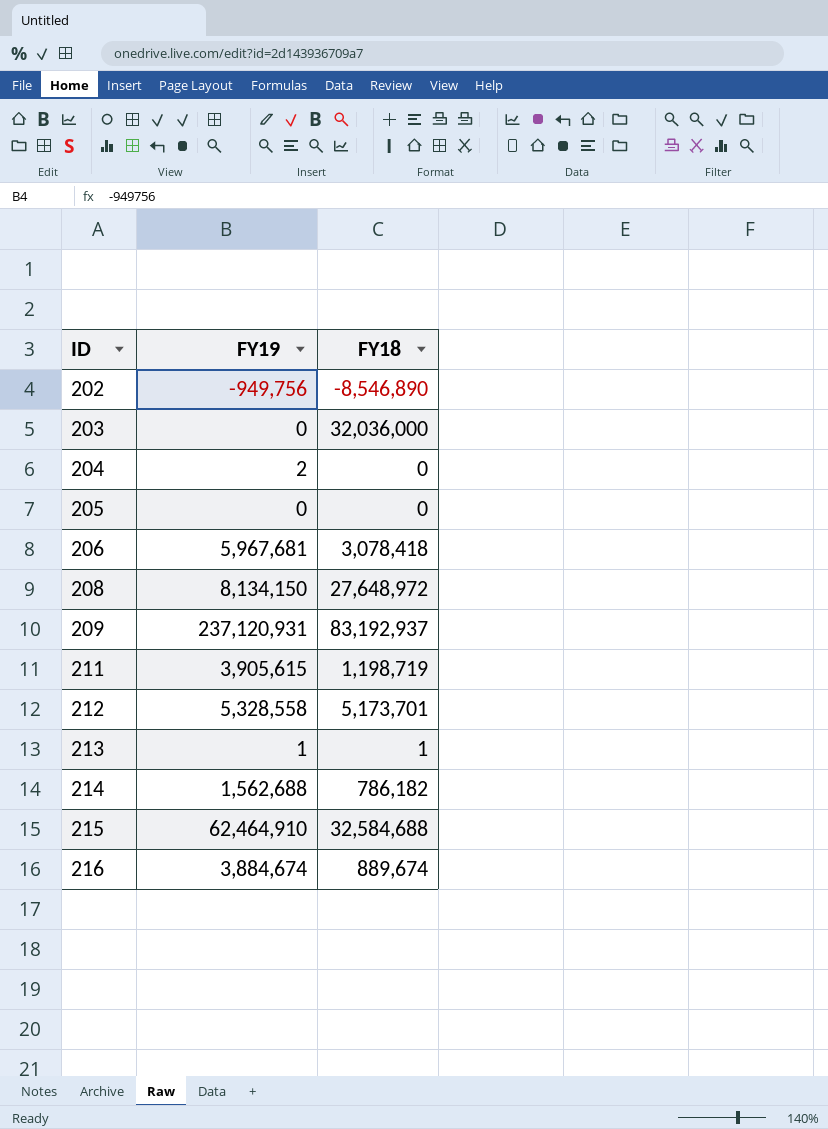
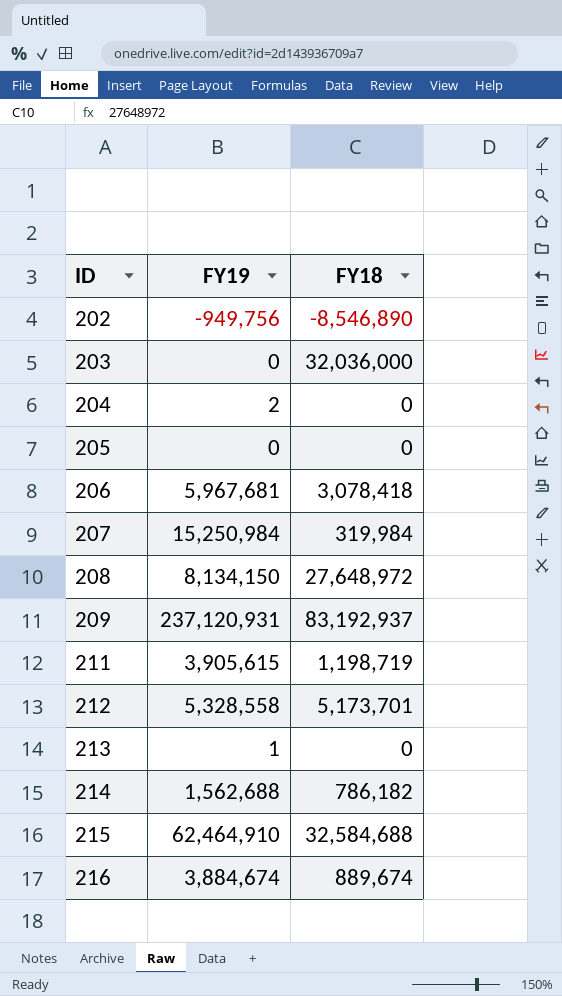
row 207: none -> 15,250,984 | 319,984
213 | FY18: 1 -> 0

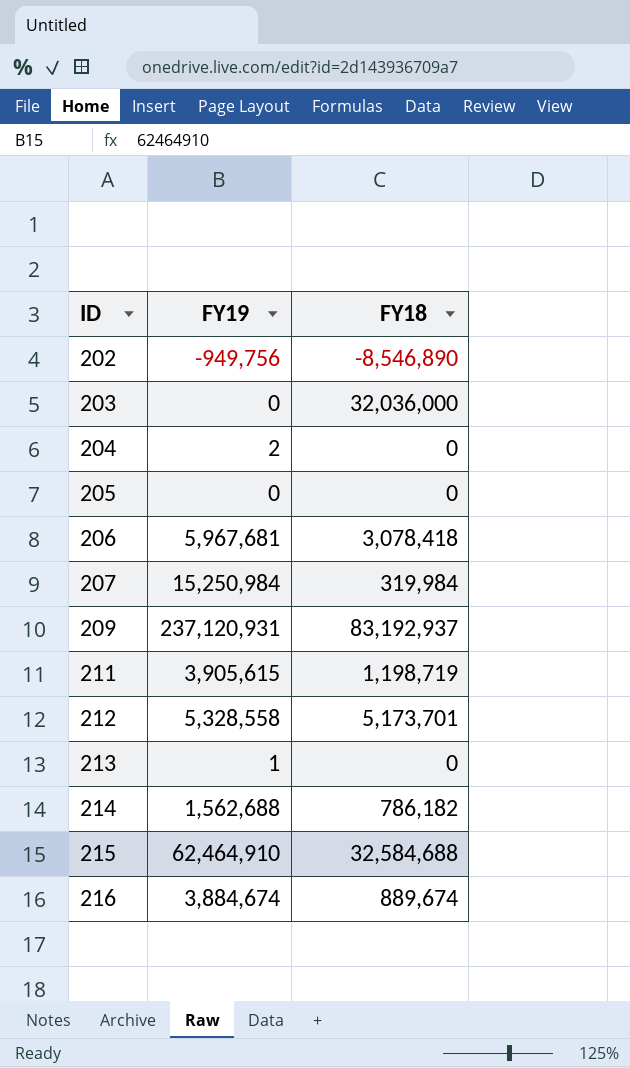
row 208: 8,134,150 | 27,648,972 -> none

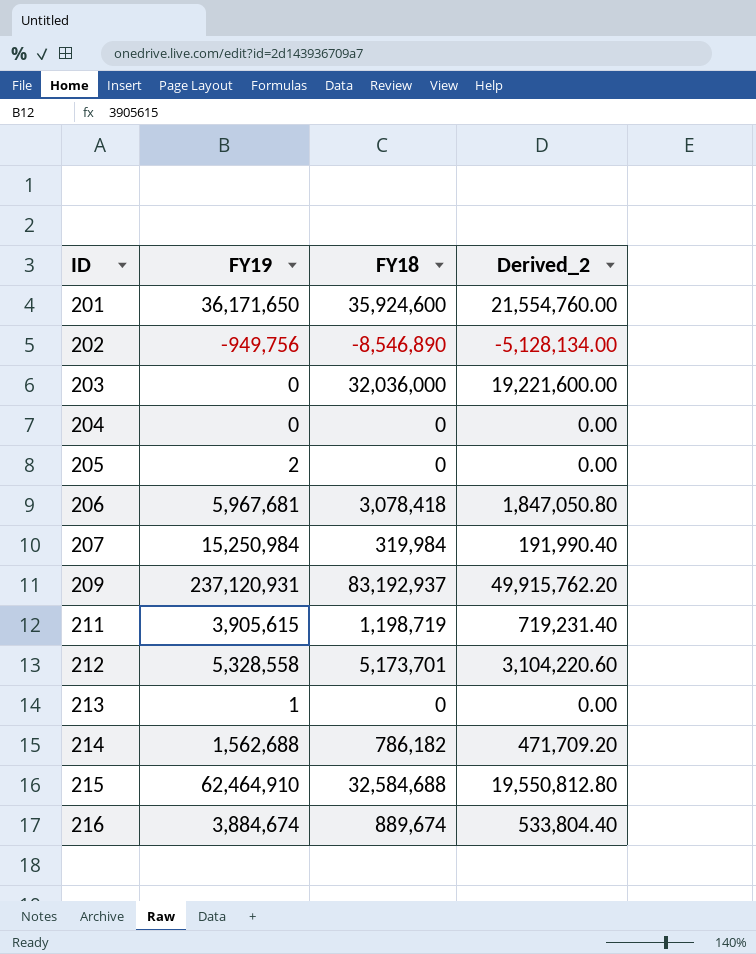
column Derived_2 | formula: none -> [FY18] * 0.6
row 201: none -> 36,171,650 | 35,924,600 | 21,554,760.00
204 | FY19: 2 -> 0
205 | FY19: 0 -> 2

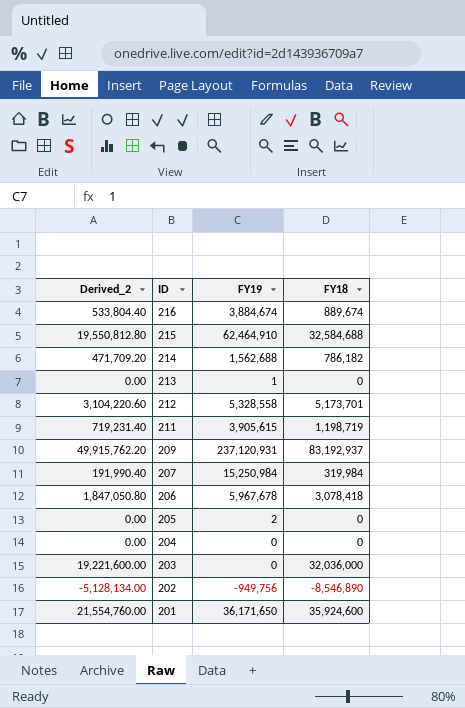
row order: ID ascending -> ID descending
column Derived_2 | position: 4 -> 1
206 | FY19: 5,967,681 -> 5,967,678

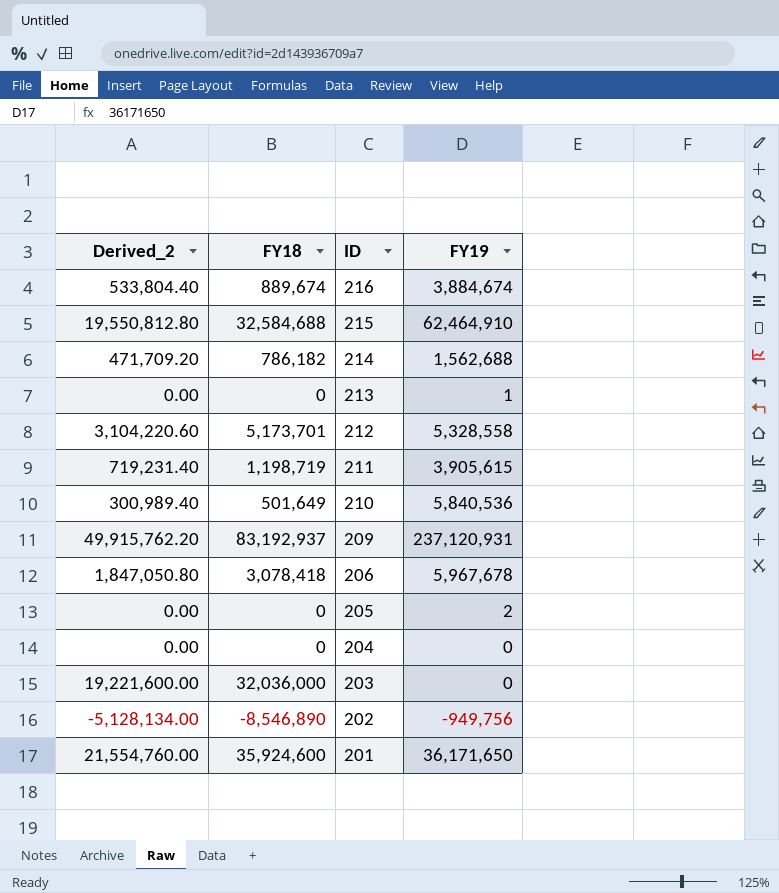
column FY18 | position: 4 -> 2
row 207: 191,990.40 | 15,250,984 | 319,984 -> none
row 210: none -> 300,989.40 | 501,649 | 5,840,536

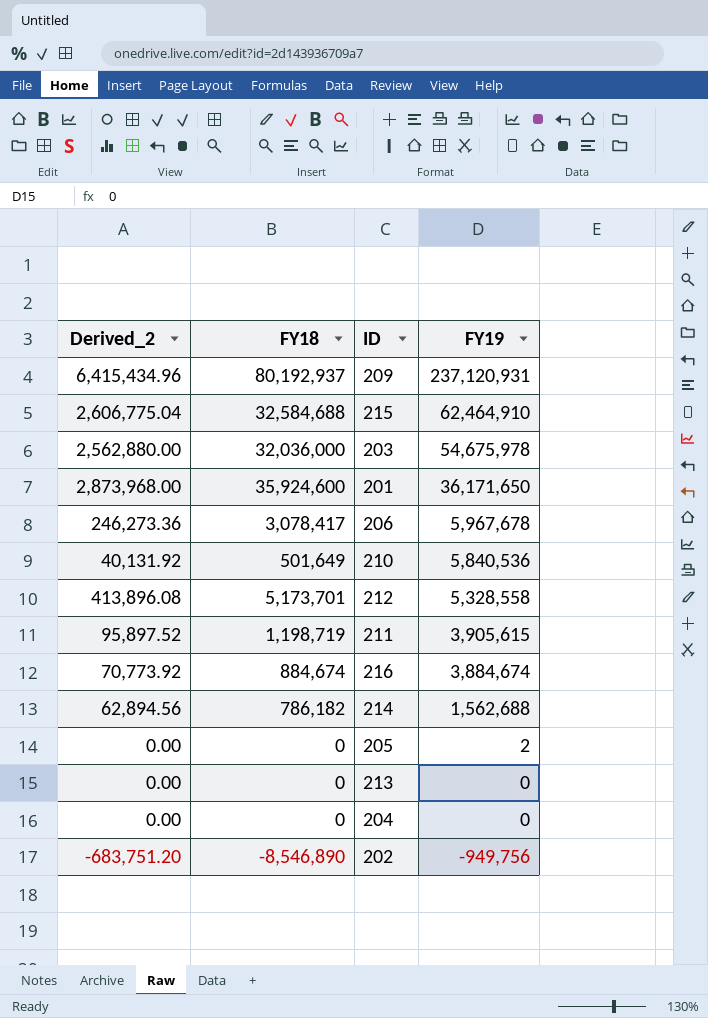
row order: ID descending -> FY19 descending
column Derived_2 | formula: [FY18] * 0.6 -> [FY18] * 0.08
209 | FY18: 83,192,937 -> 80,192,937
203 | FY19: 0 -> 54,675,978
206 | FY18: 3,078,418 -> 3,078,417
216 | FY18: 889,674 -> 884,674
213 | FY19: 1 -> 0

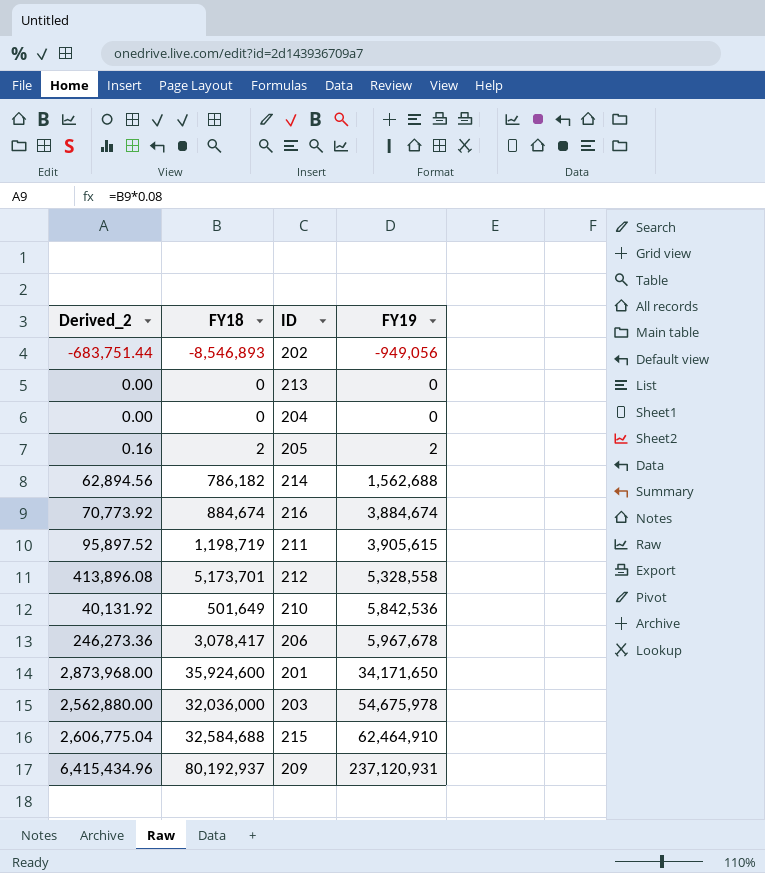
row order: FY19 descending -> FY19 ascending
202 | Derived_2: -683,751.20 -> -683,751.44
202 | FY18: -8,546,890 -> -8,546,893
202 | FY19: -949,756 -> -949,056
205 | Derived_2: 0.00 -> 0.16
205 | FY18: 0 -> 2
210 | FY19: 5,840,536 -> 5,842,536
201 | FY19: 36,171,650 -> 34,171,650

